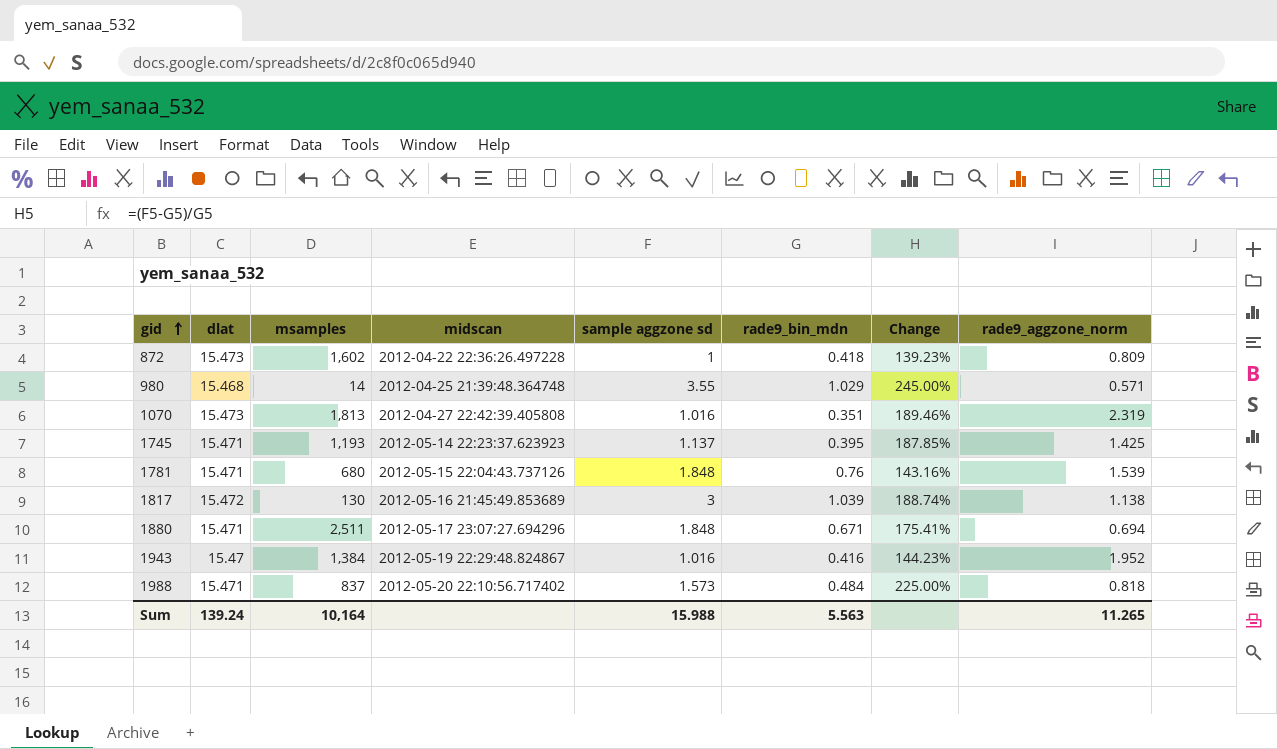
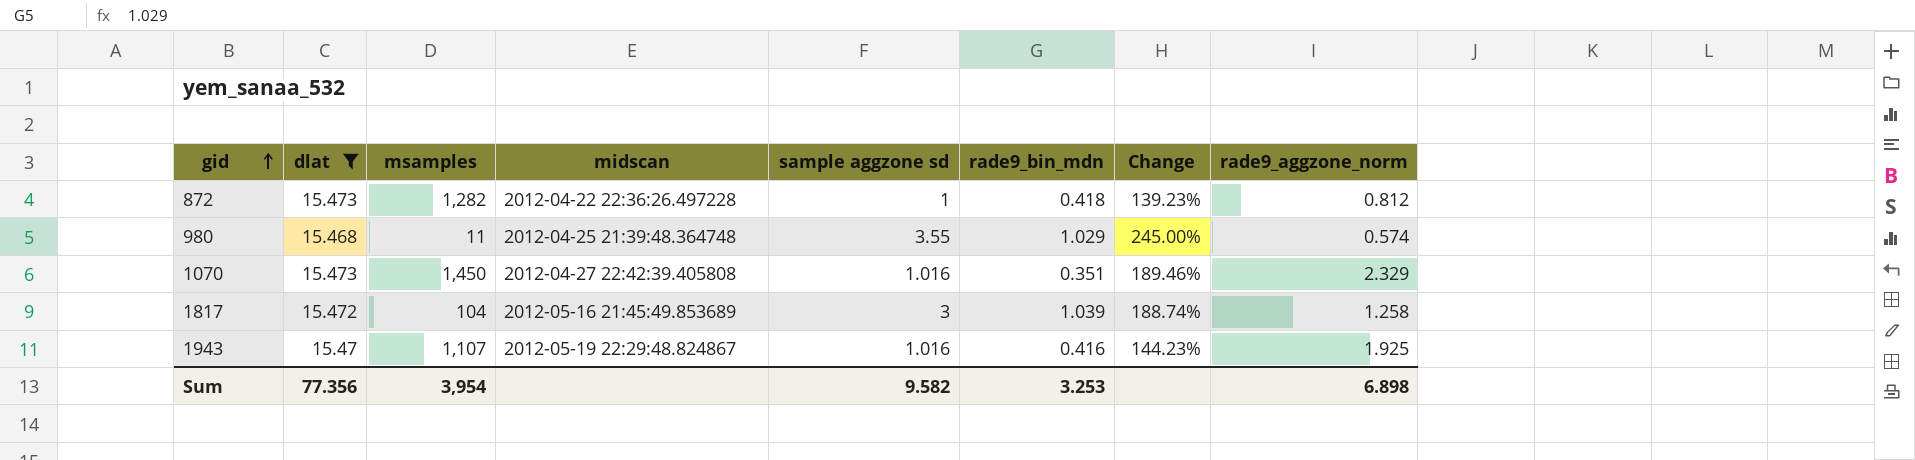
filter: none -> dlat != 15.471
872 | msamples: 1,602 -> 1,282
872 | rade9_aggzone_norm: 0.809 -> 0.812
980 | msamples: 14 -> 11
980 | rade9_aggzone_norm: 0.571 -> 0.574
1070 | msamples: 1,813 -> 1,450
1070 | rade9_aggzone_norm: 2.319 -> 2.329
1817 | msamples: 130 -> 104
1817 | rade9_aggzone_norm: 1.138 -> 1.258
1943 | msamples: 1,384 -> 1,107
1943 | rade9_aggzone_norm: 1.952 -> 1.925
Sum | dlat: 139.24 -> 77.356
Sum | msamples: 10,164 -> 3,954
Sum | sample aggzone sd: 15.988 -> 9.582
Sum | rade9_bin_mdn: 5.563 -> 3.253
Sum | rade9_aggzone_norm: 11.265 -> 6.898

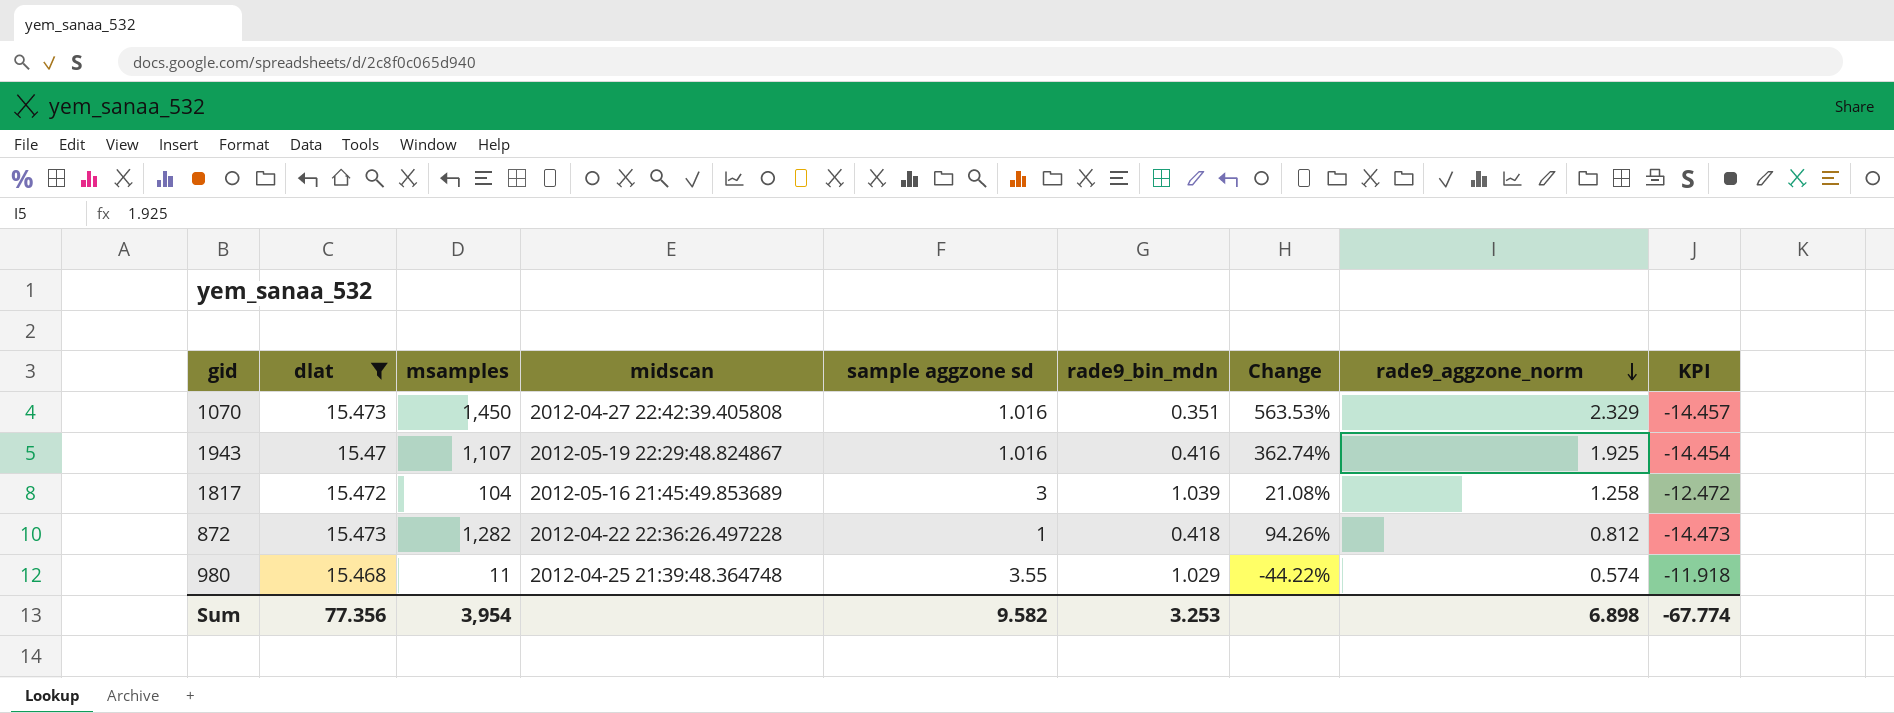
row order: gid ascending -> rade9_aggzone_norm descending
column Change | formula: ([sample aggzone sd] - [rade9_bin_mdn]) / [rade9_bin_mdn] -> ([rade9_aggzone_norm] - [rade9_bin_mdn]) / [rade9_bin_mdn]
column KPI | formula: none -> [sample aggzone sd] - [dlat]

